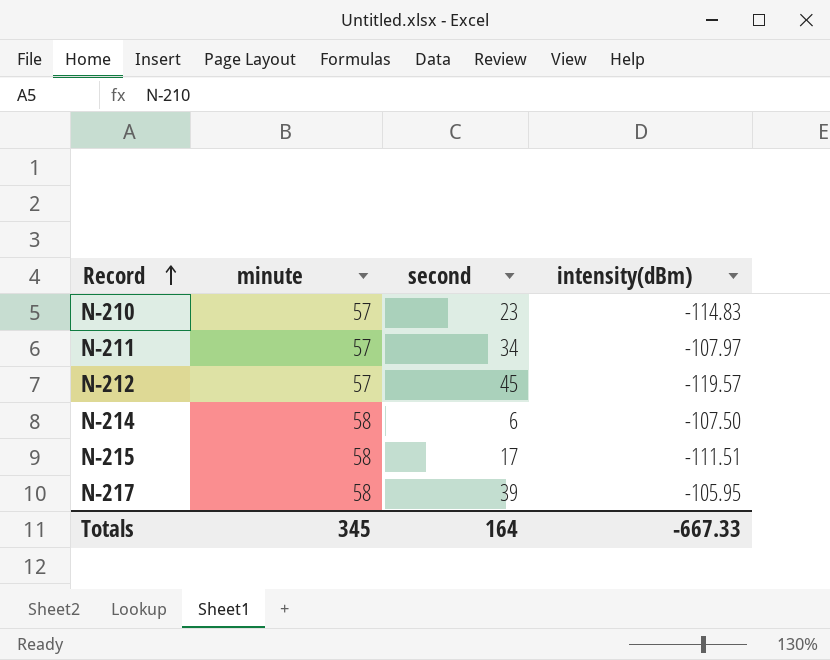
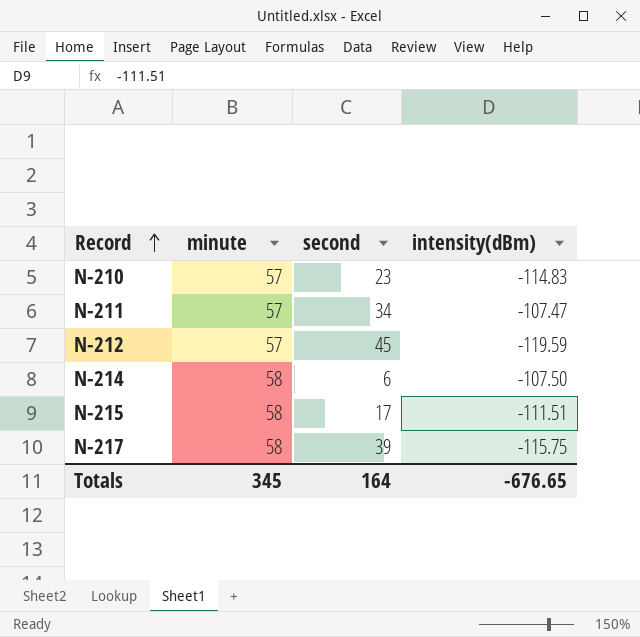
N-211 | intensity(dBm): -107.97 -> -107.47
N-212 | intensity(dBm): -119.57 -> -119.59
N-217 | intensity(dBm): -105.95 -> -115.75
Totals | intensity(dBm): -667.33 -> -676.65

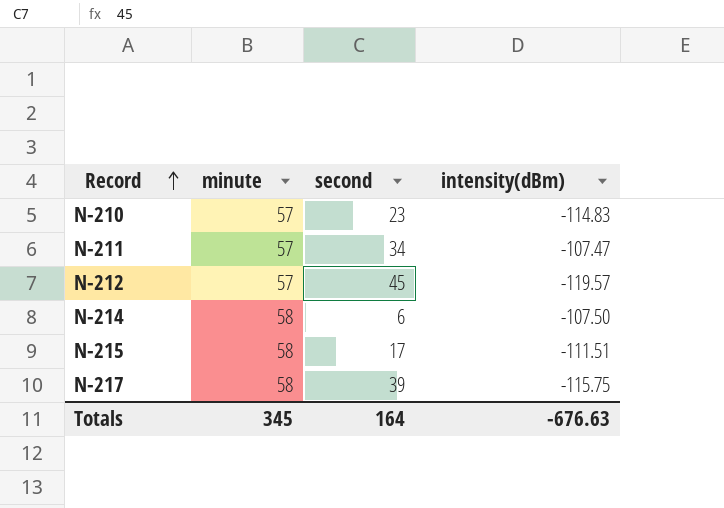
N-212 | intensity(dBm): -119.59 -> -119.57
Totals | intensity(dBm): -676.65 -> -676.63

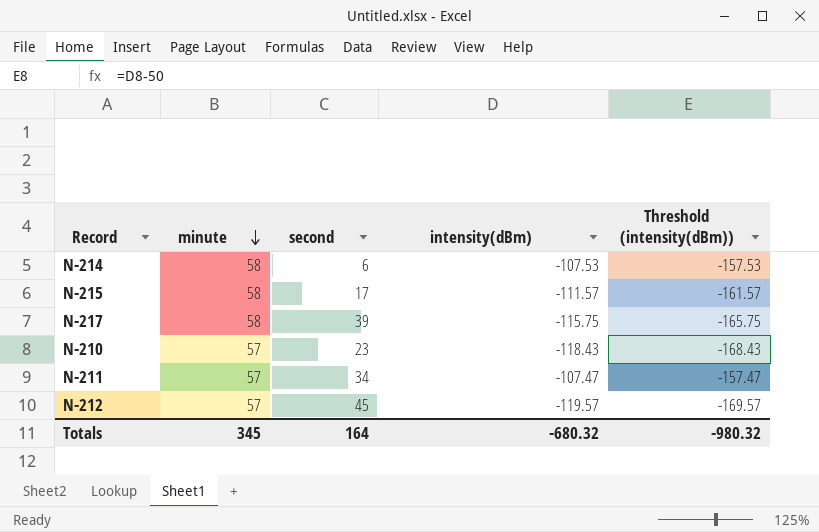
row order: Record ascending -> minute descending
column Threshold (intensity(dBm)) | formula: none -> [intensity(dBm)] - 50
N-214 | intensity(dBm): -107.50 -> -107.53
N-215 | intensity(dBm): -111.51 -> -111.57
N-210 | intensity(dBm): -114.83 -> -118.43
Totals | intensity(dBm): -676.63 -> -680.32

